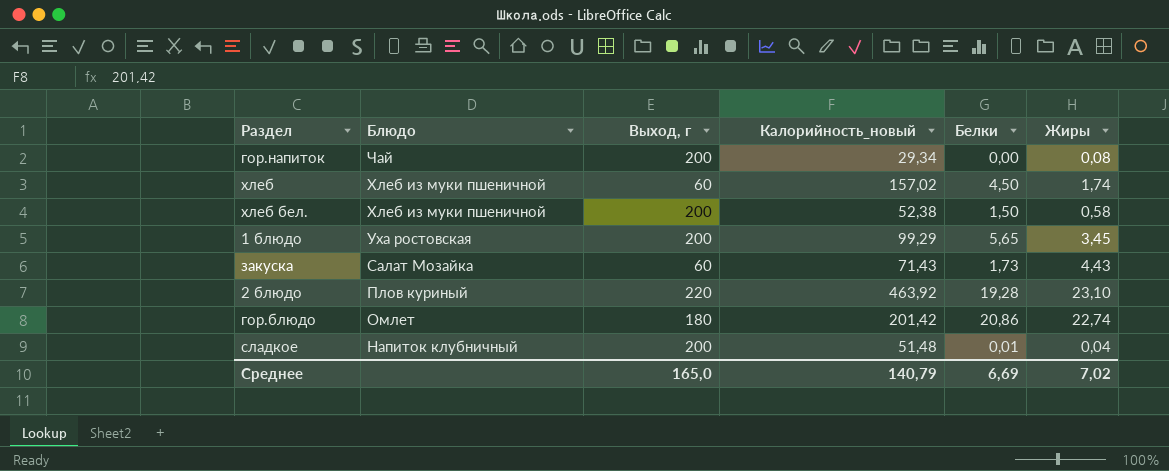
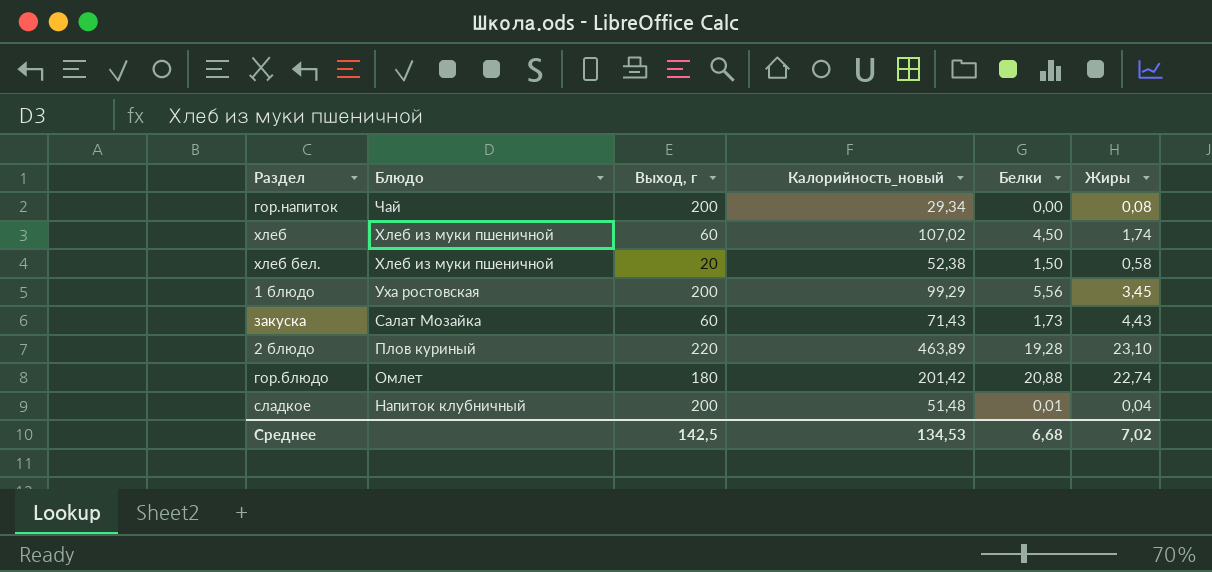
хлеб | Калорийность_новый: 157,02 -> 107,02
хлеб бел. | Выход, г: 200 -> 20
1 блюдо | Белки: 5,65 -> 5,56
2 блюдо | Калорийность_новый: 463,92 -> 463,89
гор.блюдо | Белки: 20,86 -> 20,88
Среднее | Выход, г: 165,0 -> 142,5
Среднее | Калорийность_новый: 140,79 -> 134,53
Среднее | Белки: 6,69 -> 6,68

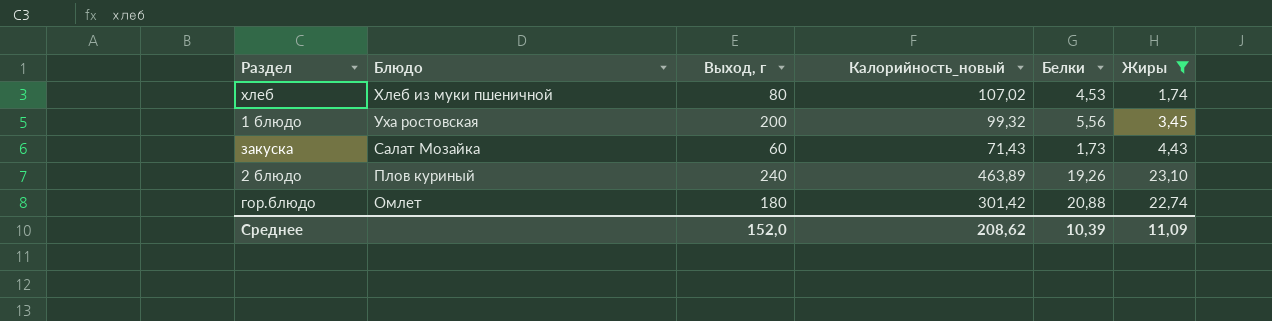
filter: none -> Жиры >= 1,74
хлеб | Выход, г: 60 -> 80
хлеб | Белки: 4,50 -> 4,53
1 блюдо | Калорийность_новый: 99,29 -> 99,32
2 блюдо | Выход, г: 220 -> 240
2 блюдо | Белки: 19,28 -> 19,26
гор.блюдо | Калорийность_новый: 201,42 -> 301,42
Среднее | Выход, г: 142,5 -> 152,0
Среднее | Калорийность_новый: 134,53 -> 208,62
Среднее | Белки: 6,68 -> 10,39
Среднее | Жиры: 7,02 -> 11,09

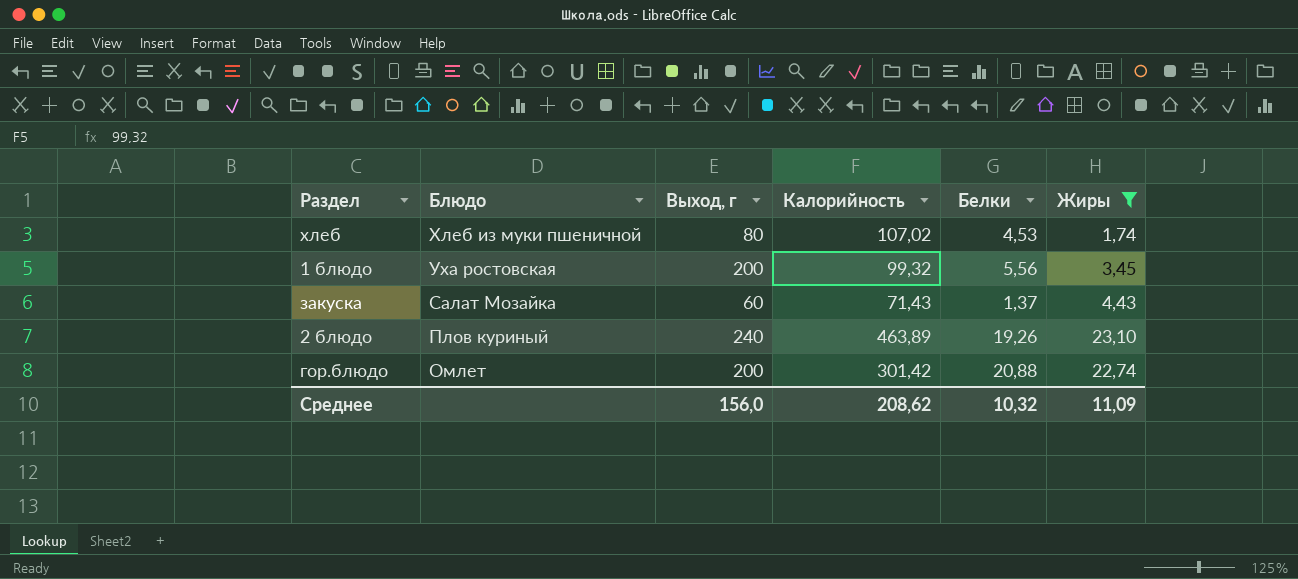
column name: Калорийность_новый -> Калорийность
закуска | Белки: 1,73 -> 1,37
гор.блюдо | Выход, г: 180 -> 200
Среднее | Выход, г: 152,0 -> 156,0
Среднее | Белки: 10,39 -> 10,32

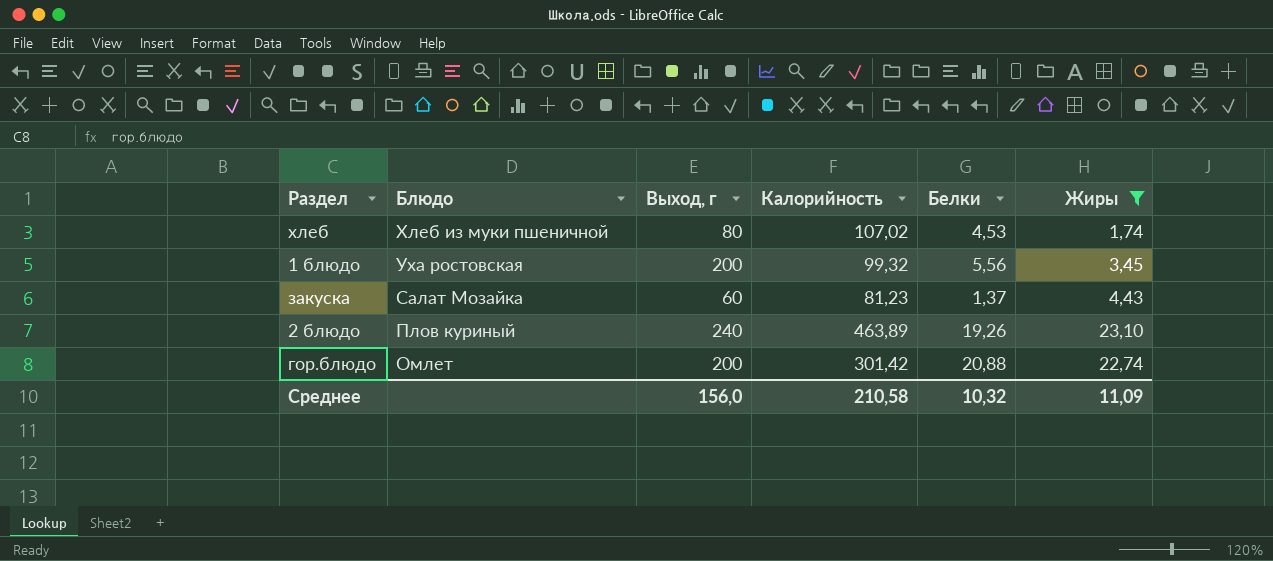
закуска | Калорийность: 71,43 -> 81,23
Среднее | Калорийность: 208,62 -> 210,58

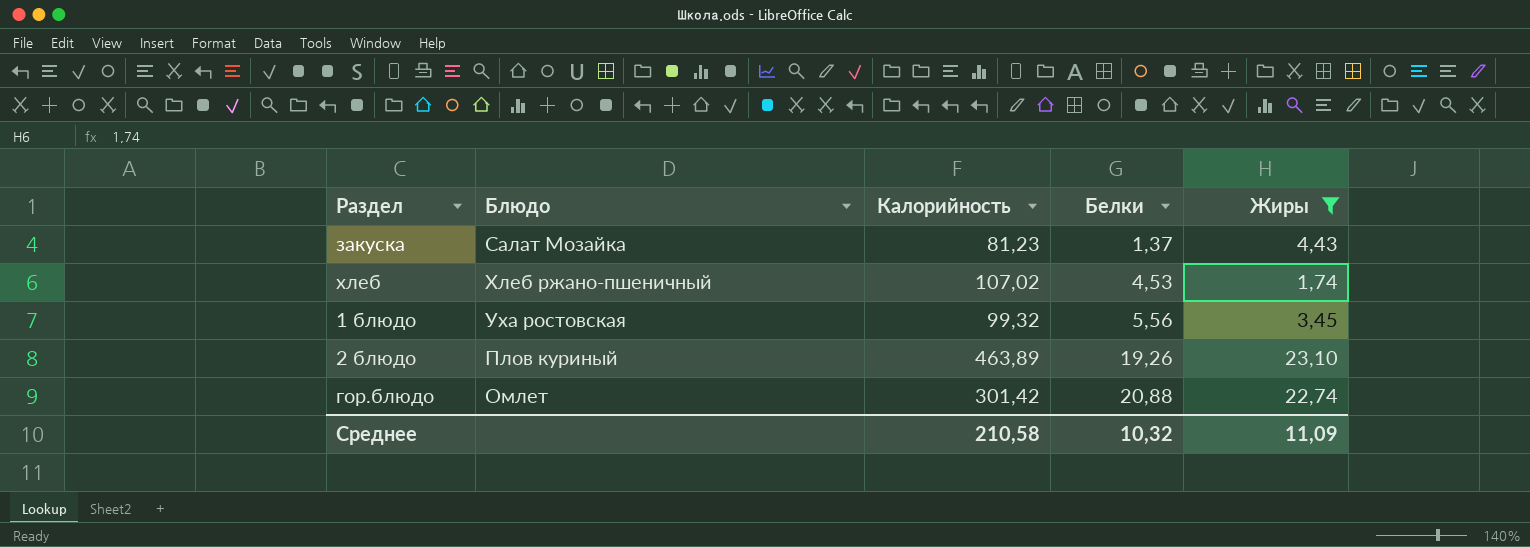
row order: Блюдо descending -> Белки ascending
column Выход, г | position: 3 -> none
хлеб | Блюдо: Хлеб из муки пшеничной -> Хлеб ржано-пшеничный

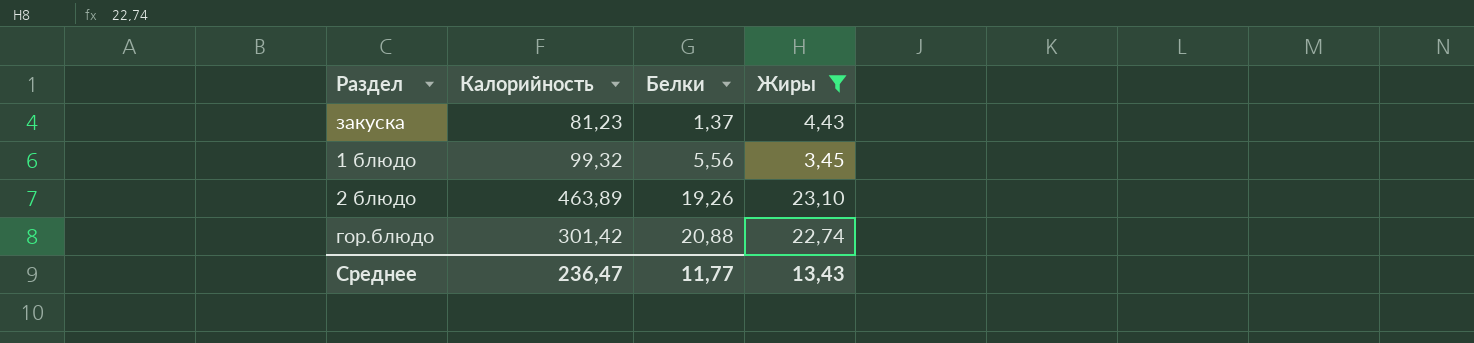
column Блюдо | position: 2 -> none
row хлеб: Хлеб ржано-пшеничный | 107,02 | 4,53 | 1,74 -> none
Среднее | Калорийность: 210,58 -> 236,47
Среднее | Белки: 10,32 -> 11,77
Среднее | Жиры: 11,09 -> 13,43

